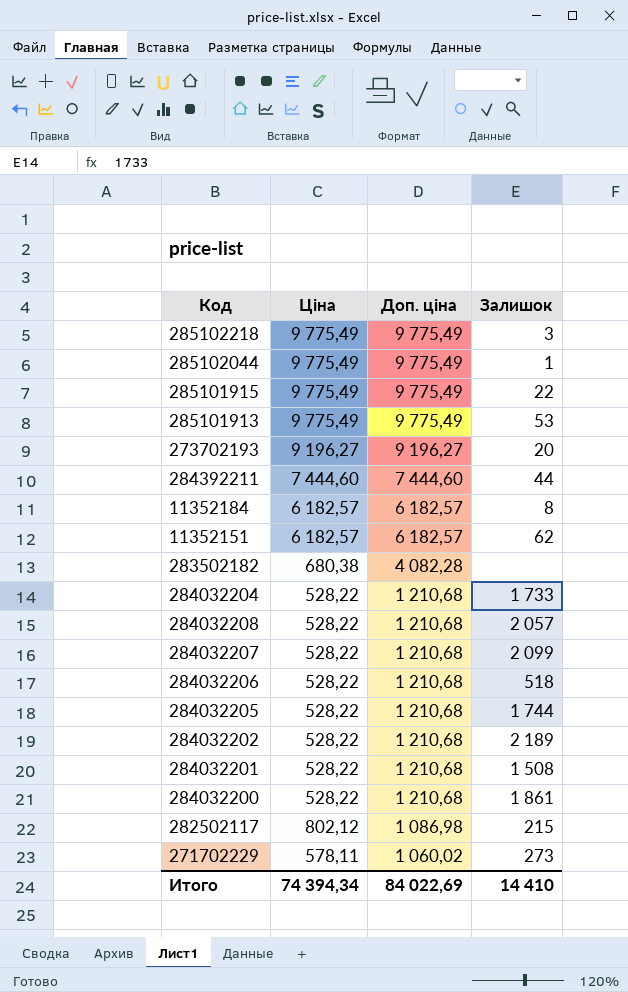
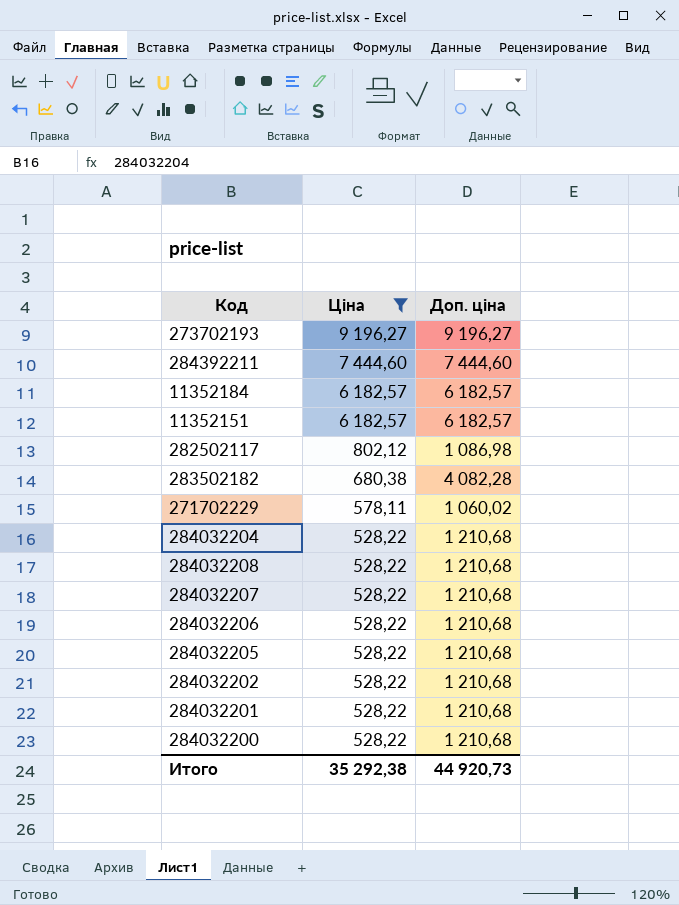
filter: none -> Ціна != 9 775,49
row order: Доп. ціна descending -> Ціна descending
column Залишок | position: 4 -> none
Итого | Ціна: 74 394,34 -> 35 292,38
Итого | Доп. ціна: 84 022,69 -> 44 920,73

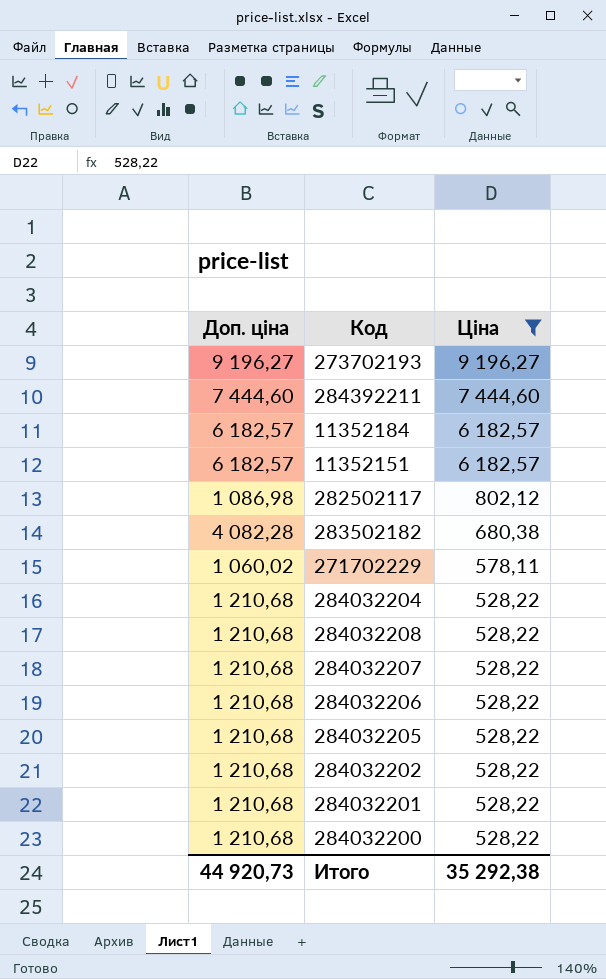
column Доп. ціна | position: 3 -> 1

